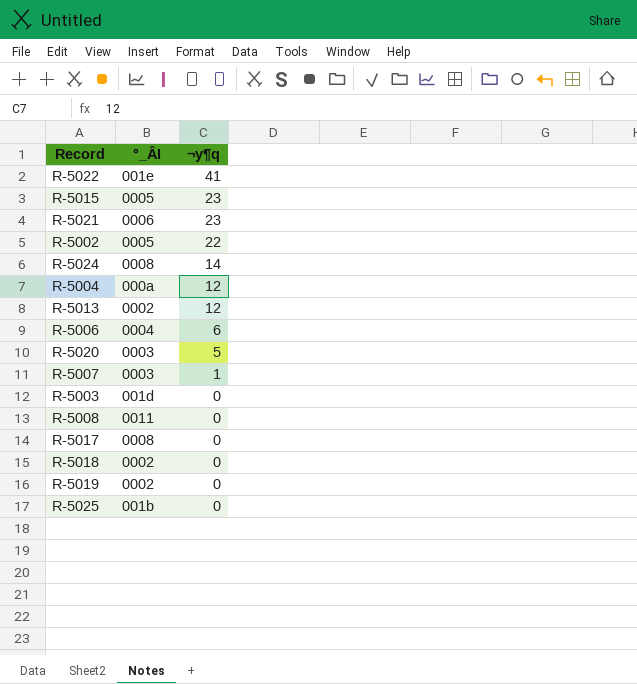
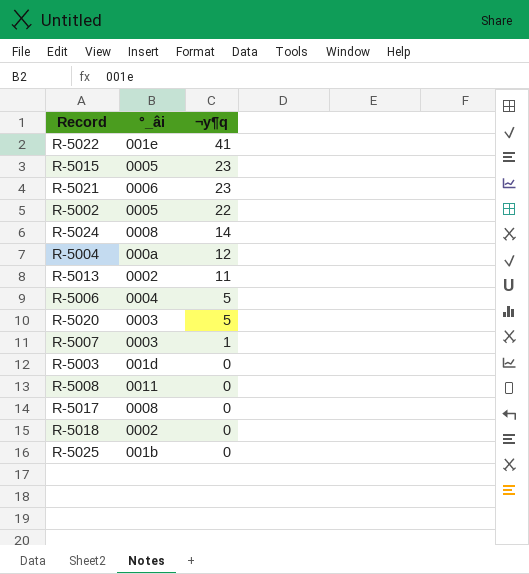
column name: °_ÂI -> °_âi
row R-5019: 0002 | 0 -> none
R-5013 | ¬y¶q: 12 -> 11
R-5006 | ¬y¶q: 6 -> 5

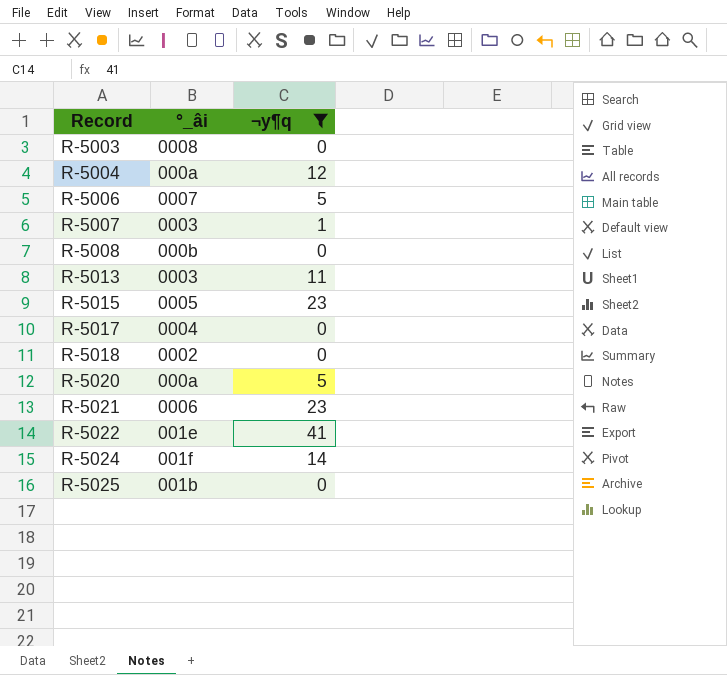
filter: none -> ¬y¶q != 22
row order: ¬y¶q descending -> Record ascending
R-5003 | °_âi: 001d -> 0008
R-5006 | °_âi: 0004 -> 0007
R-5008 | °_âi: 0011 -> 000b
R-5013 | °_âi: 0002 -> 0003
R-5017 | °_âi: 0008 -> 0004
R-5020 | °_âi: 0003 -> 000a
R-5024 | °_âi: 0008 -> 001f

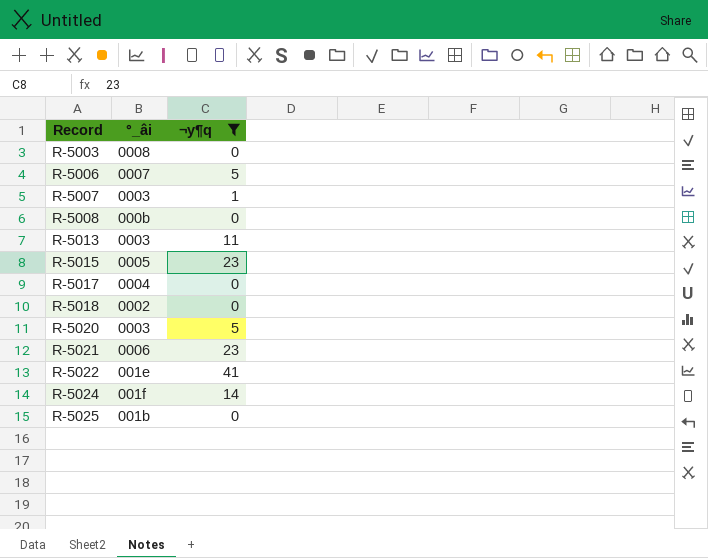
row R-5004: 000a | 12 -> none
R-5020 | °_âi: 000a -> 0003

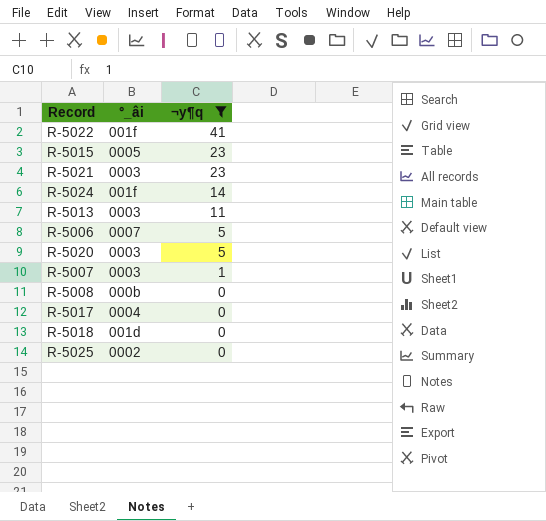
row order: Record ascending -> ¬y¶q descending
row R-5003: 0008 | 0 -> none
R-5022 | °_âi: 001e -> 001f
R-5021 | °_âi: 0006 -> 0003
R-5018 | °_âi: 0002 -> 001d
R-5025 | °_âi: 001b -> 0002

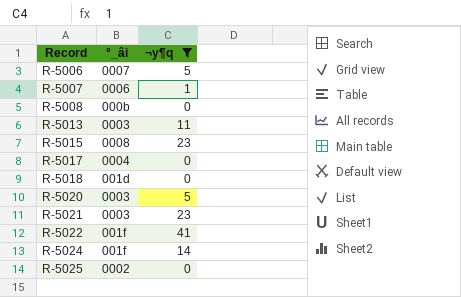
row order: ¬y¶q descending -> Record ascending
R-5007 | °_âi: 0003 -> 0006
R-5015 | °_âi: 0005 -> 0008

